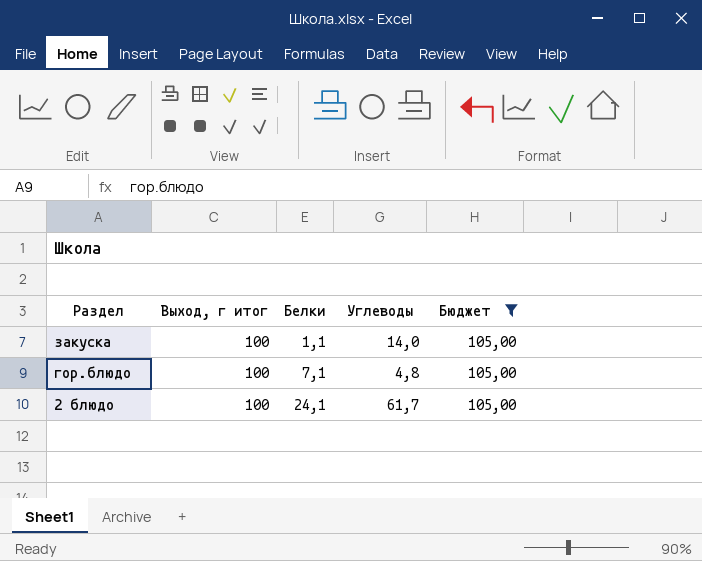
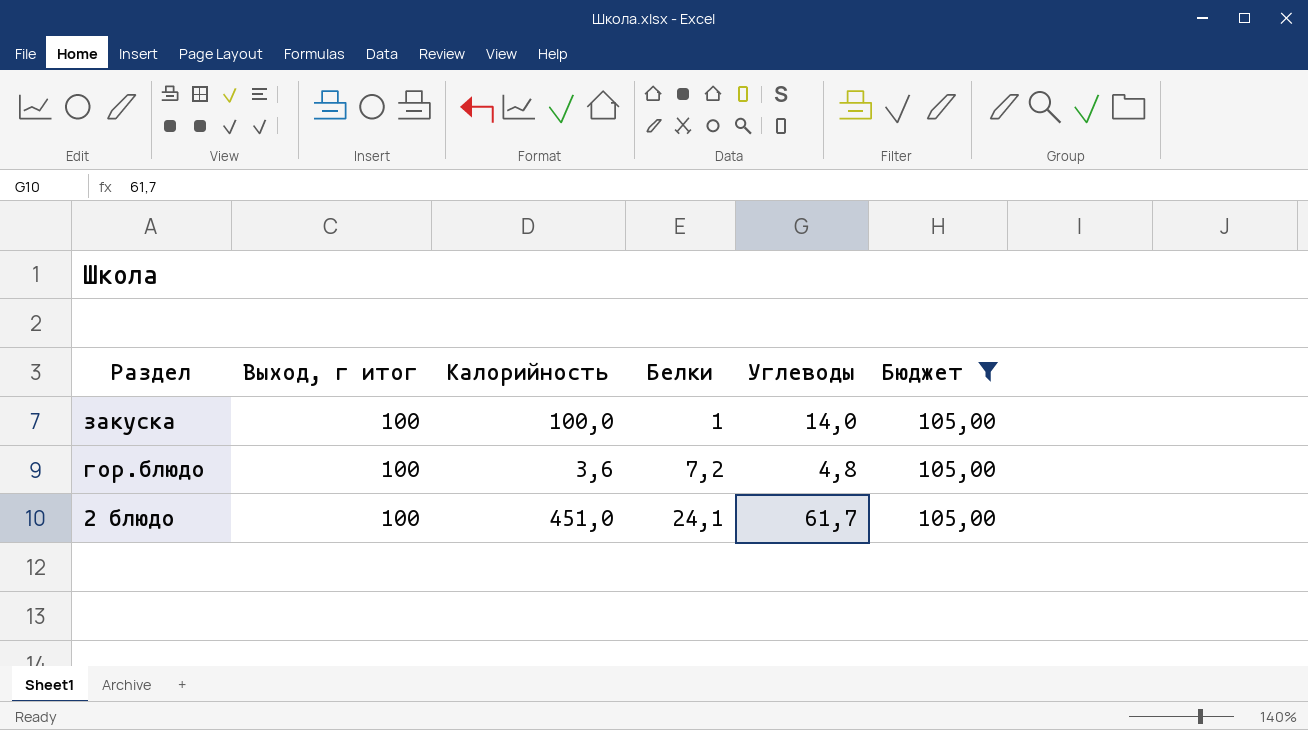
column Калорийность | position: none -> 3
закуска | Белки: 1,1 -> 1
гор.блюдо | Белки: 7,1 -> 7,2

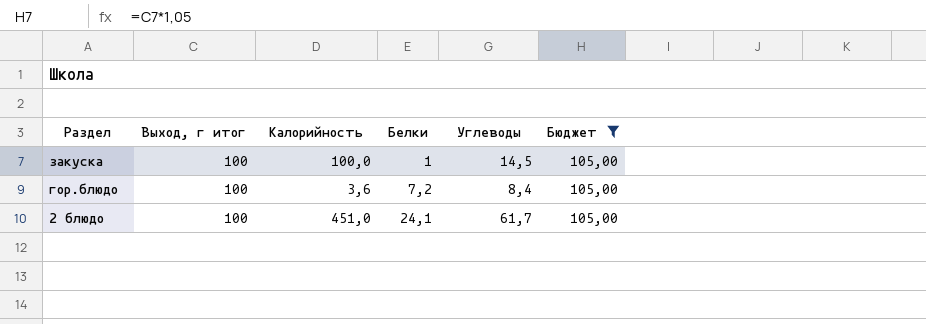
закуска | Углеводы: 14,0 -> 14,5
гор.блюдо | Углеводы: 4,8 -> 8,4

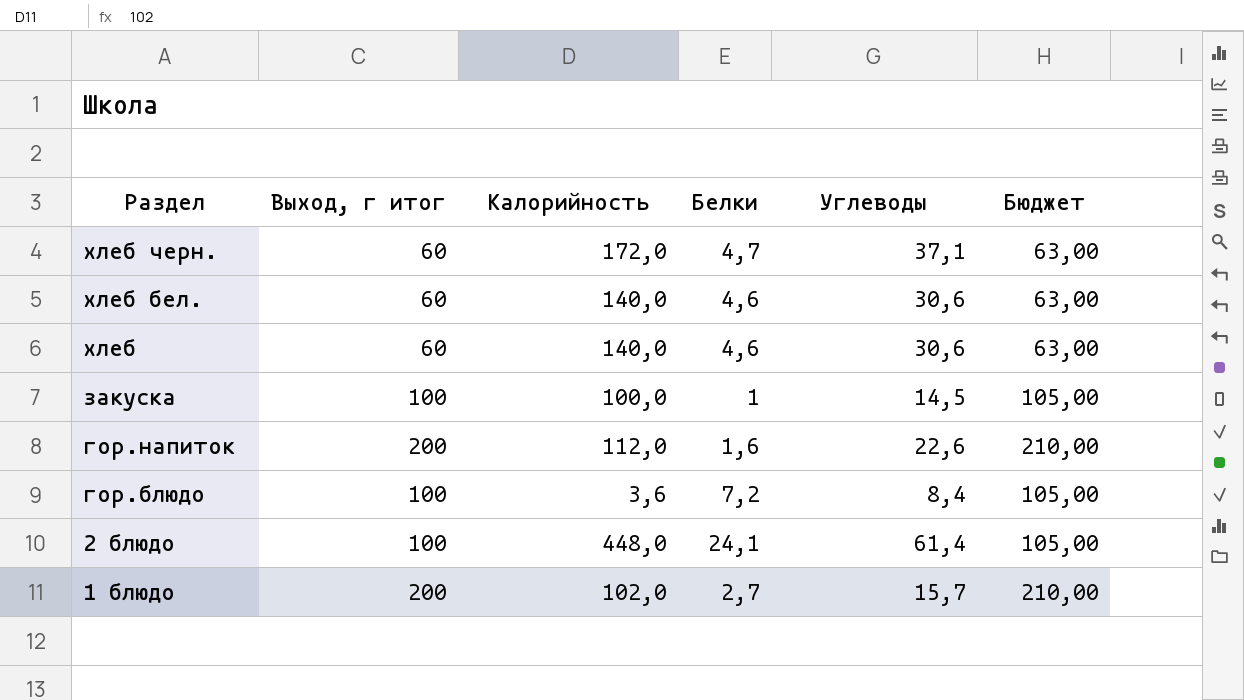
filter: Бюджет = 105,00 -> none
2 блюдо | Калорийность: 451,0 -> 448,0
2 блюдо | Углеводы: 61,7 -> 61,4

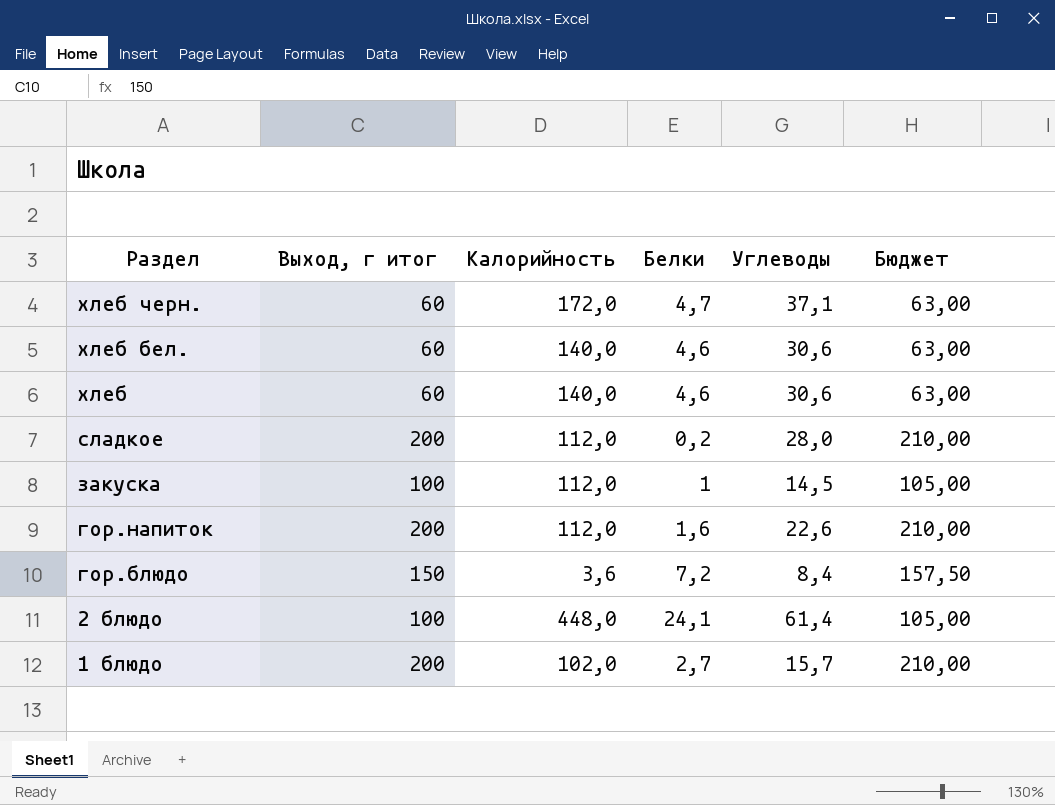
row сладкое: none -> 200 | 112,0 | 0,2 | 28,0 | 210,00
закуска | Калорийность: 100,0 -> 112,0
гор.блюдо | Выход, г итог: 100 -> 150
гор.блюдо | Бюджет: 105,00 -> 157,50

